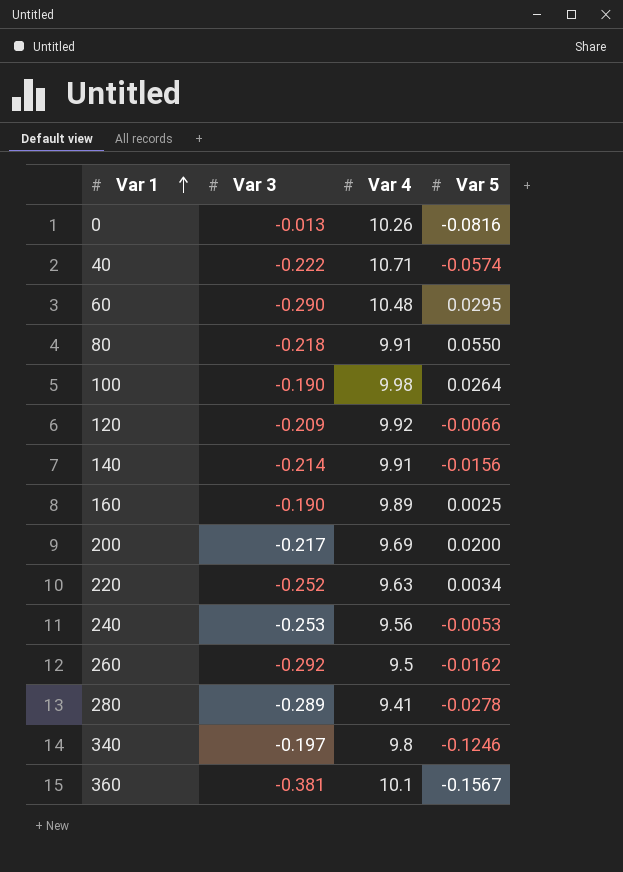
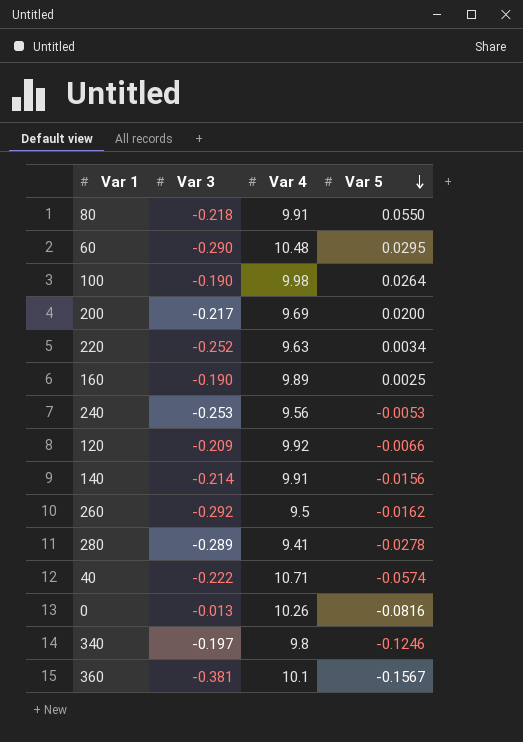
row order: Var 1 ascending -> Var 5 descending

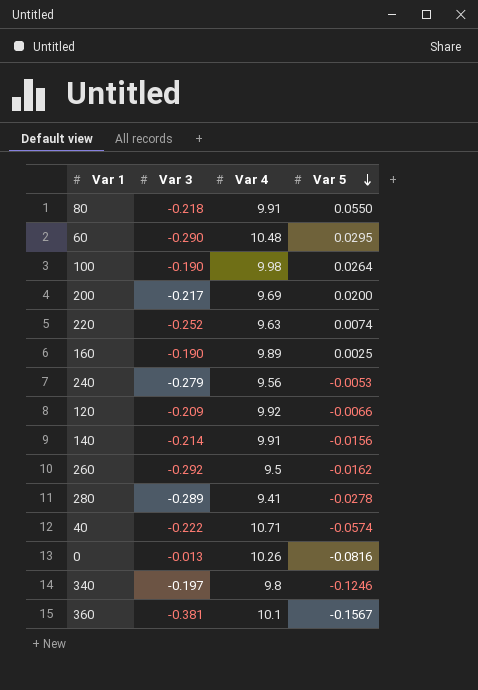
220 | Var 5: 0.0034 -> 0.0074
240 | Var 3: -0.253 -> -0.279

